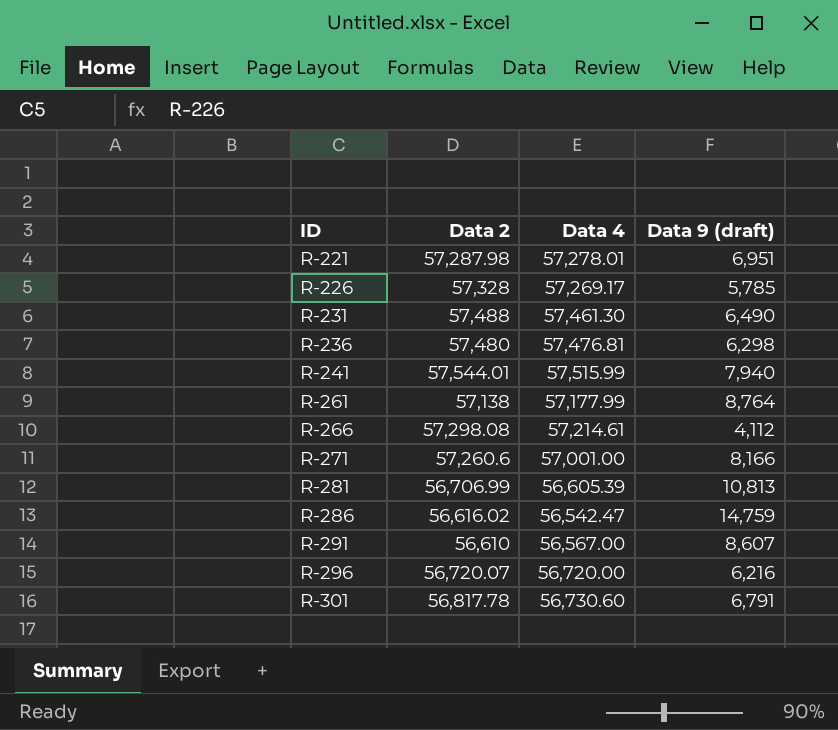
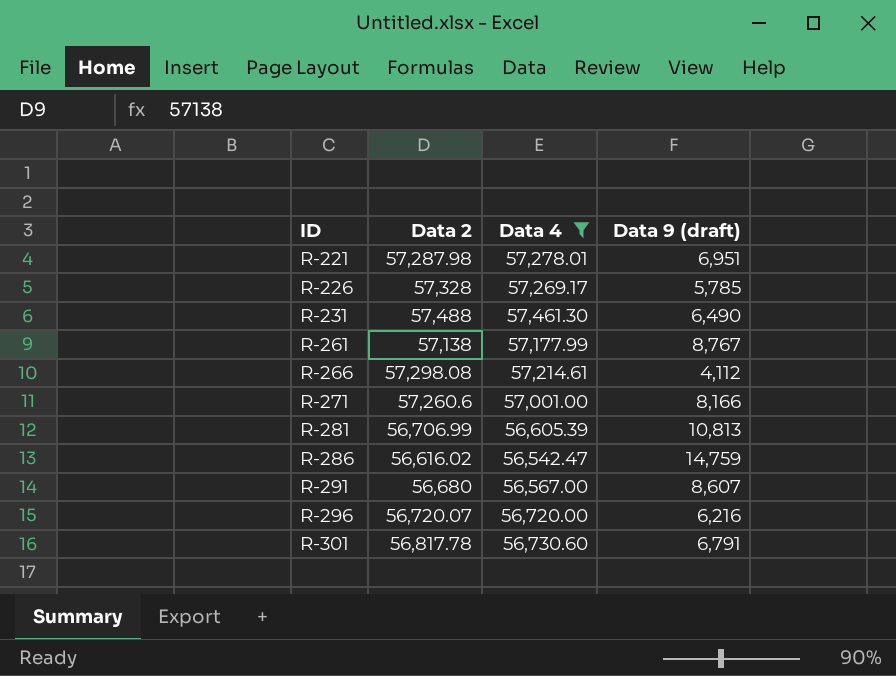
filter: none -> Data 4 <= 57,461.30
R-261 | Data 9 (draft): 8,764 -> 8,767
R-291 | Data 2: 56,610 -> 56,680

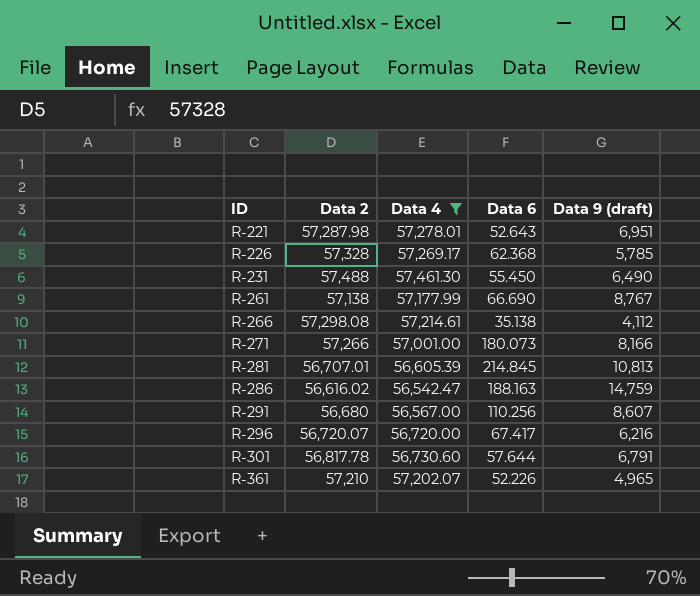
column Data 6 | position: none -> 4
R-271 | Data 2: 57,260.6 -> 57,266
R-281 | Data 2: 56,706.99 -> 56,707.01
row R-361: none -> 57,210 | 57,202.07 | 52.226 | 4,965

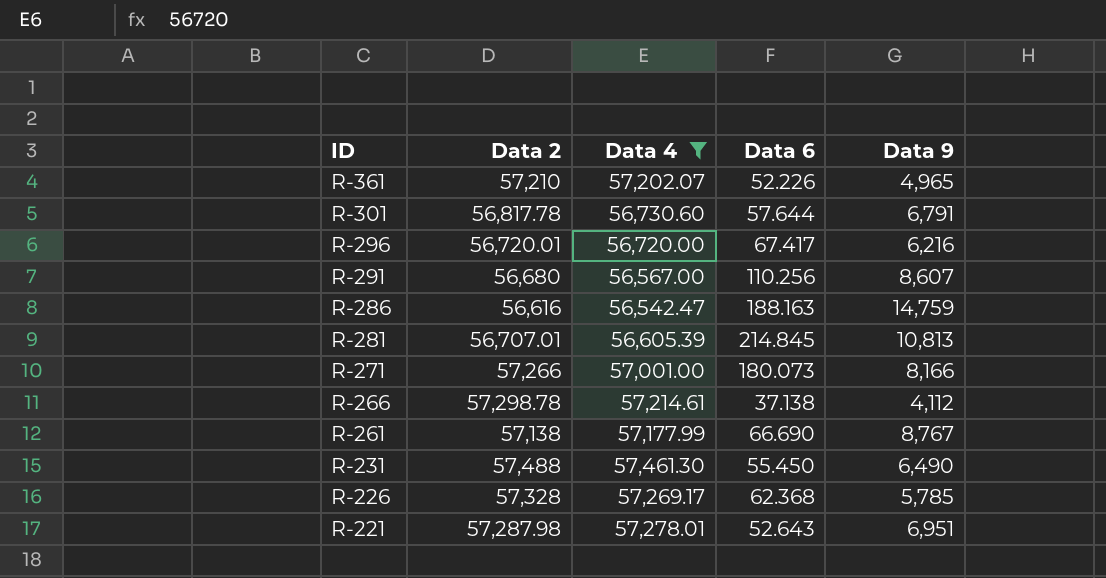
row order: ID ascending -> ID descending
column name: Data 9 (draft) -> Data 9
R-296 | Data 2: 56,720.07 -> 56,720.01
R-286 | Data 2: 56,616.02 -> 56,616
R-266 | Data 2: 57,298.08 -> 57,298.78
R-266 | Data 6: 35.138 -> 37.138

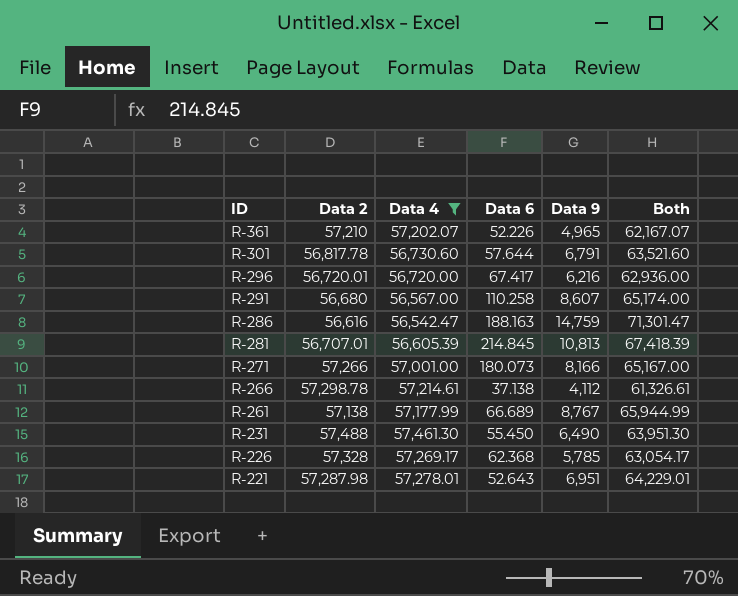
column Both | formula: none -> [Data 4] + [Data 9]
R-291 | Data 6: 110.256 -> 110.258
R-261 | Data 6: 66.690 -> 66.689

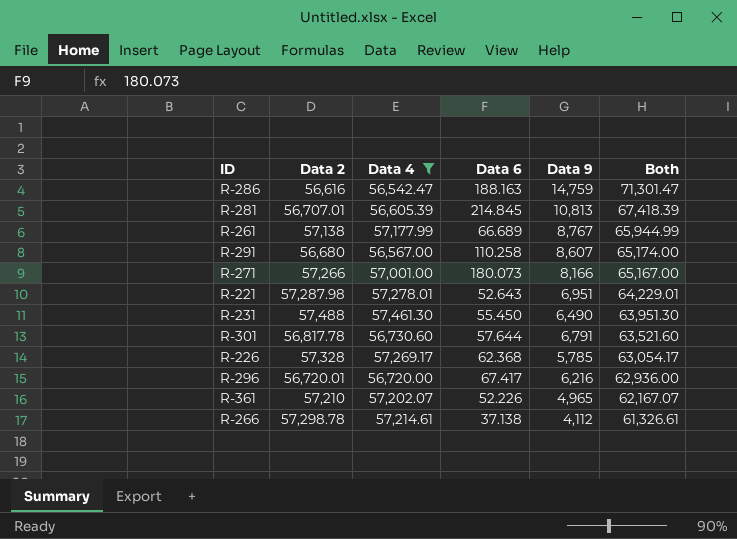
row order: ID descending -> Both descending

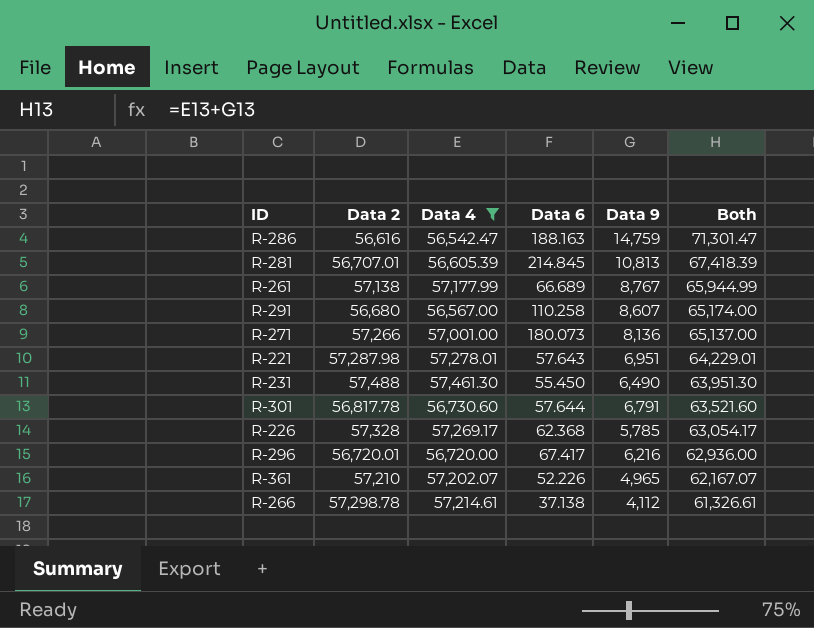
R-271 | Data 9: 8,166 -> 8,136
R-271 | Both: 65,167.00 -> 65,137.00
R-221 | Data 6: 52.643 -> 57.643

